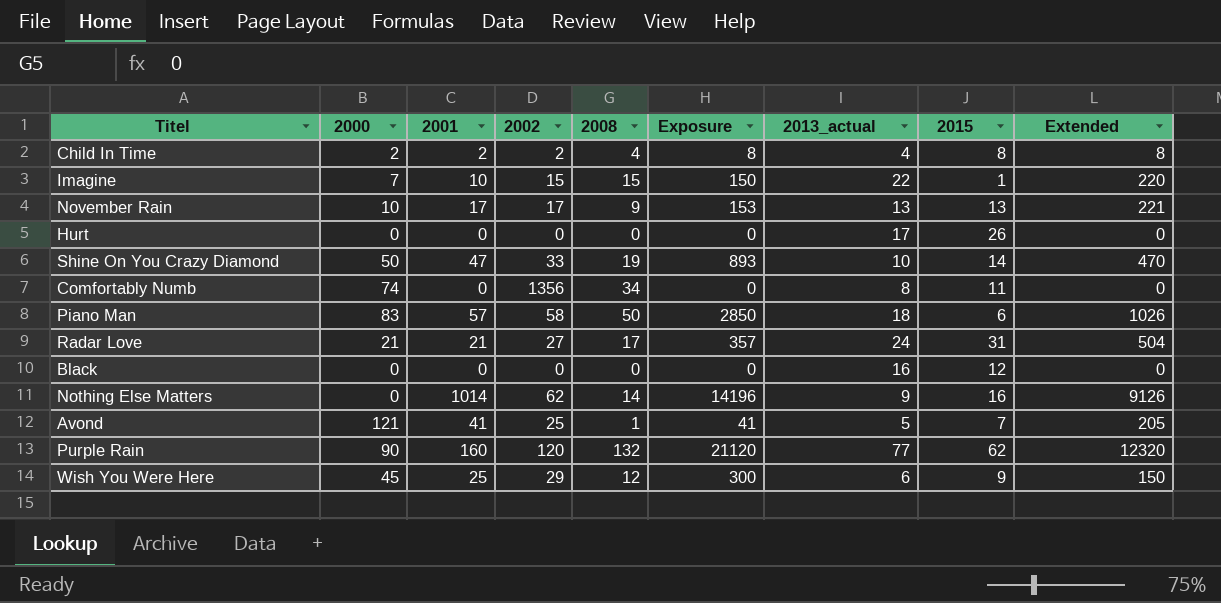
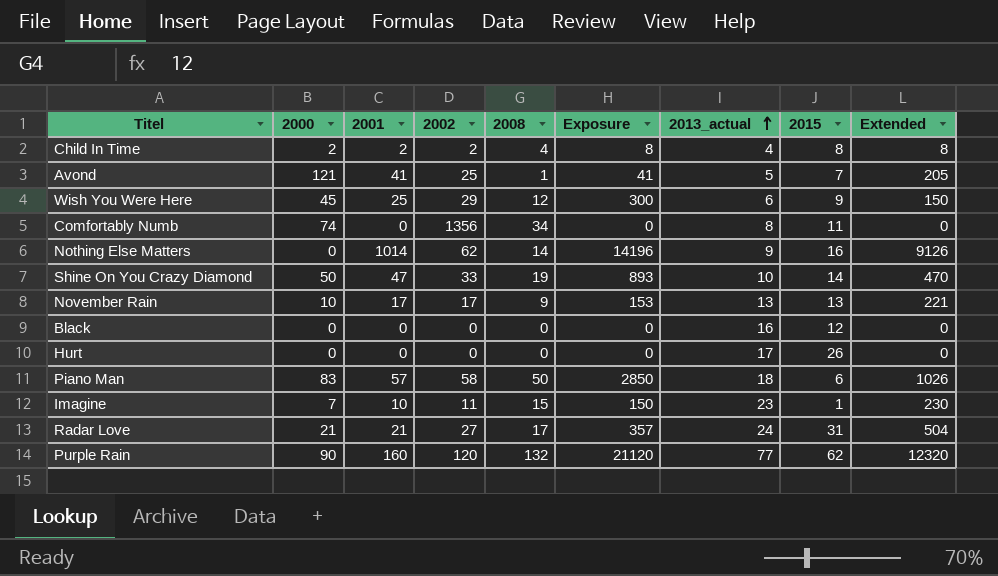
row order: none -> 2013_actual ascending
Imagine | 2002: 15 -> 11
Imagine | 2013_actual: 22 -> 23
Imagine | Extended: 220 -> 230

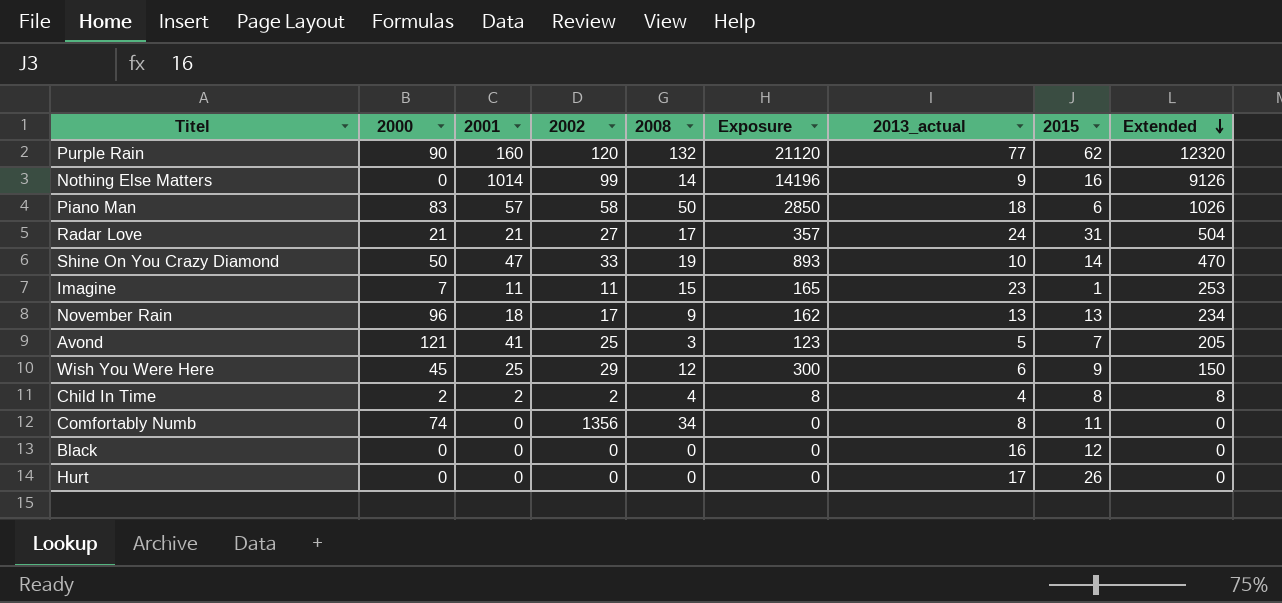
row order: 2013_actual ascending -> Extended descending
Nothing Else Matters | 2002: 62 -> 99
Imagine | 2001: 10 -> 11
Imagine | Exposure: 150 -> 165
Imagine | Extended: 230 -> 253
November Rain | 2000: 10 -> 96
November Rain | 2001: 17 -> 18
November Rain | Exposure: 153 -> 162
November Rain | Extended: 221 -> 234
Avond | 2008: 1 -> 3
Avond | Exposure: 41 -> 123

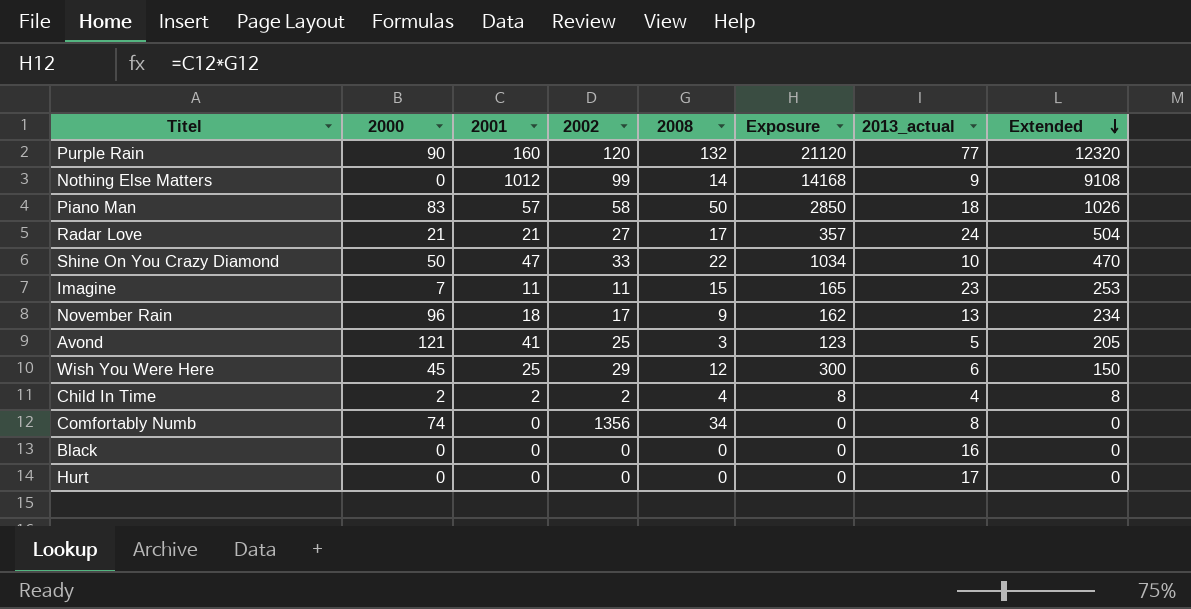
column 2015 | position: 8 -> none
Nothing Else Matters | 2001: 1014 -> 1012
Nothing Else Matters | Exposure: 14196 -> 14168
Nothing Else Matters | Extended: 9126 -> 9108
Shine On You Crazy Diamond | 2008: 19 -> 22
Shine On You Crazy Diamond | Exposure: 893 -> 1034

